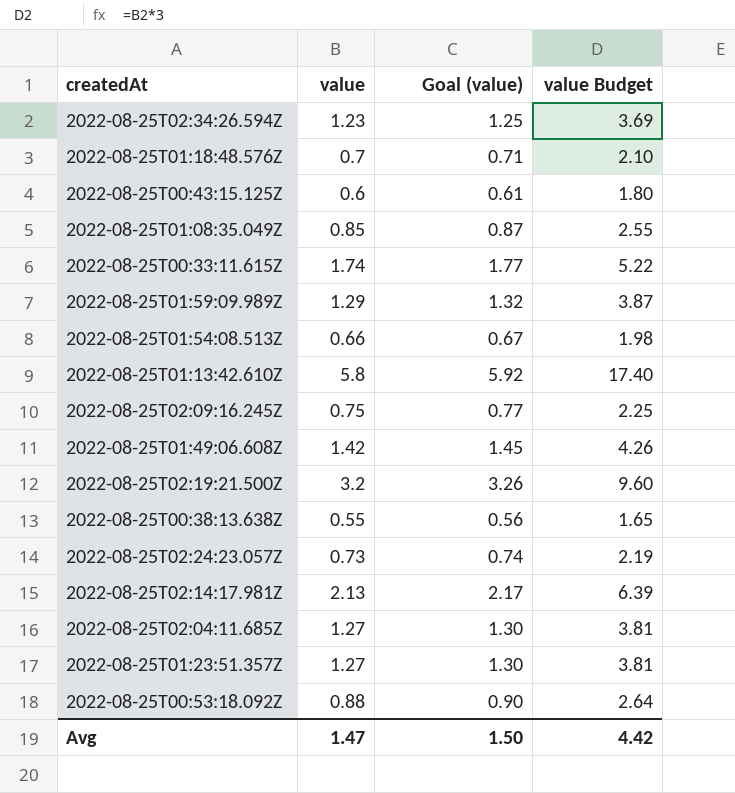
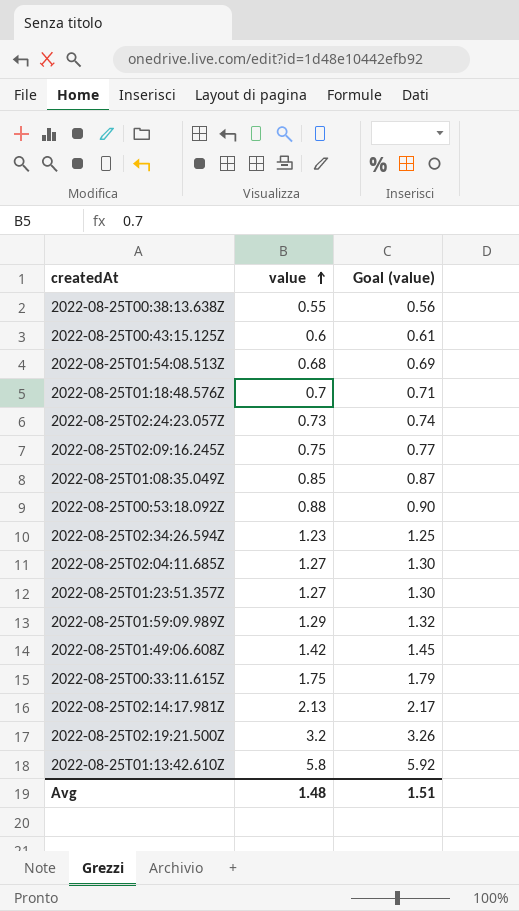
row order: none -> value ascending
column value Budget | formula: [value] * 3 -> none
2022-08-25T01:54:08.513Z | value: 0.66 -> 0.68
2022-08-25T01:54:08.513Z | Goal (value): 0.67 -> 0.69
2022-08-25T00:33:11.615Z | value: 1.74 -> 1.75
2022-08-25T00:33:11.615Z | Goal (value): 1.77 -> 1.79
Avg | value: 1.47 -> 1.48
Avg | Goal (value): 1.50 -> 1.51

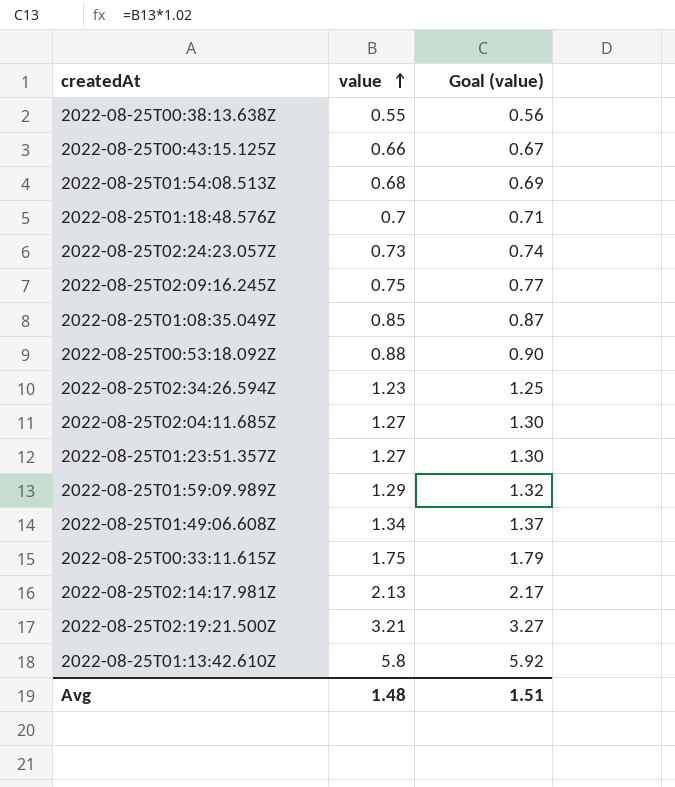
2022-08-25T00:43:15.125Z | value: 0.6 -> 0.66
2022-08-25T00:43:15.125Z | Goal (value): 0.61 -> 0.67
2022-08-25T01:49:06.608Z | value: 1.42 -> 1.34
2022-08-25T01:49:06.608Z | Goal (value): 1.45 -> 1.37
2022-08-25T02:19:21.500Z | value: 3.2 -> 3.21
2022-08-25T02:19:21.500Z | Goal (value): 3.26 -> 3.27

